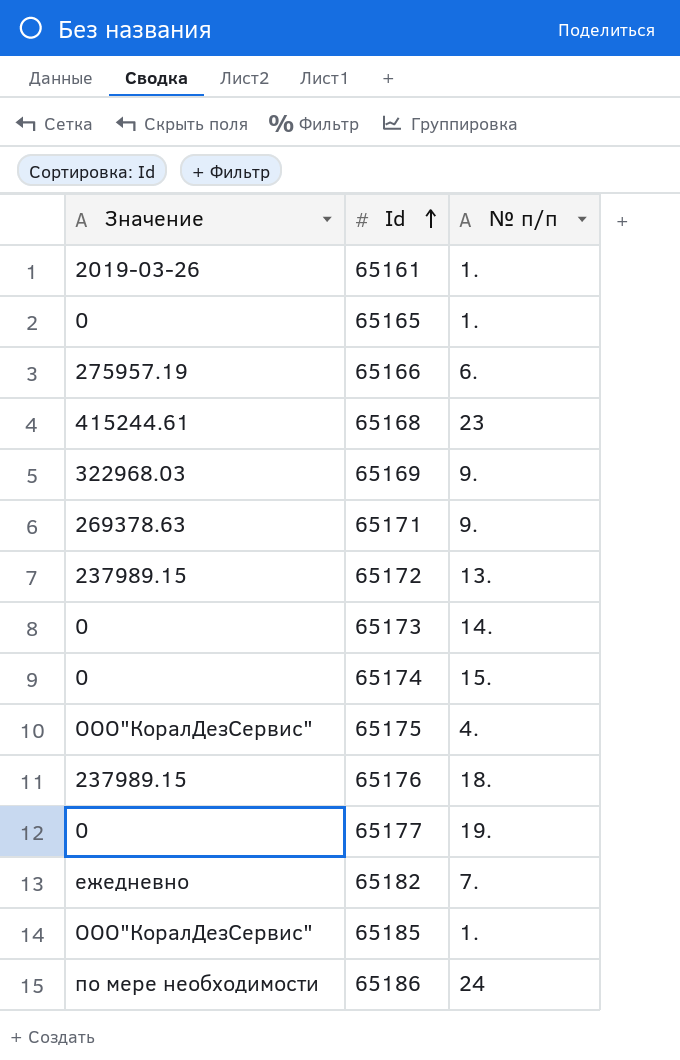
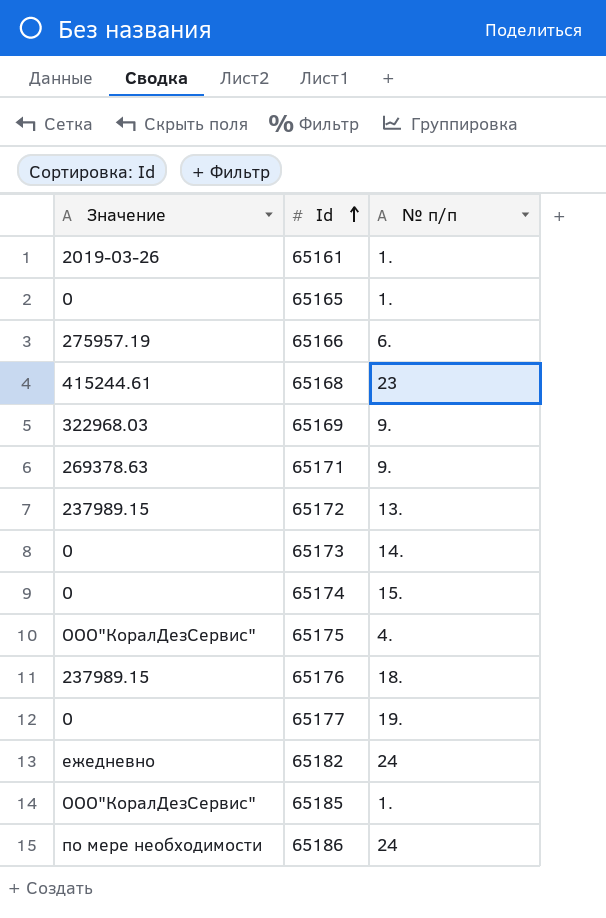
65182 | № п/п: 7. -> 24

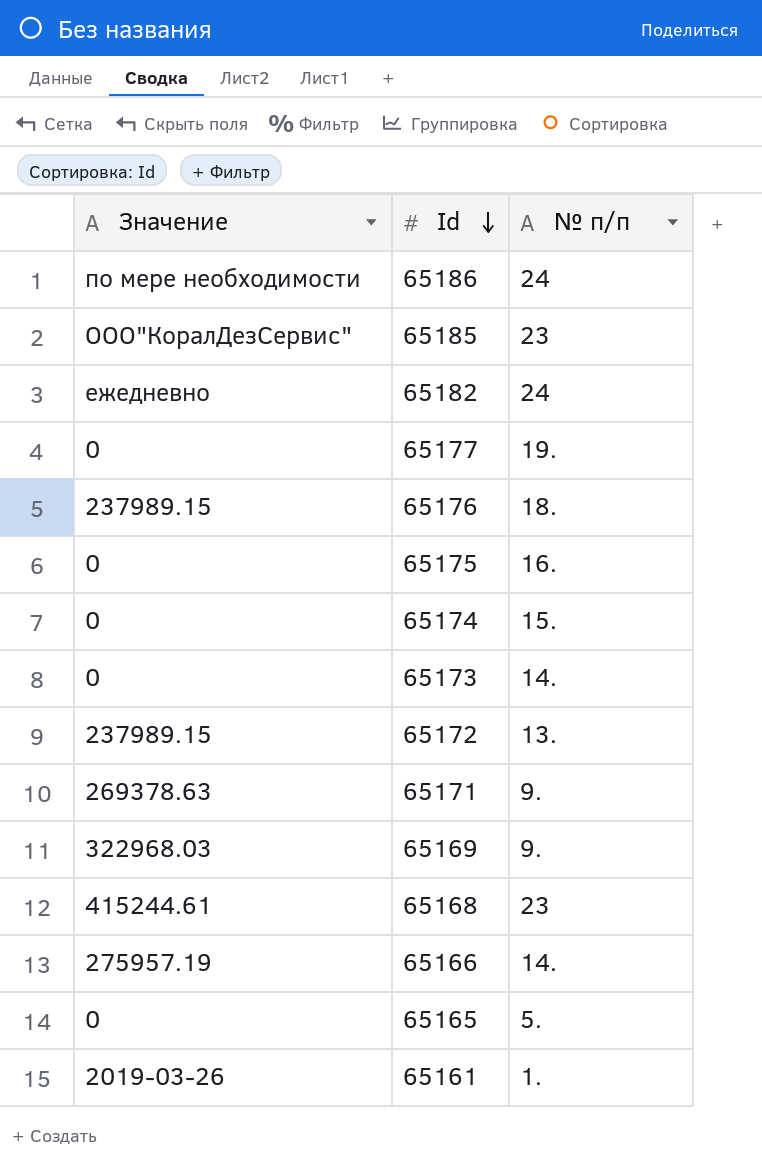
row order: Id ascending -> Id descending
65185 | № п/п: 1. -> 23
65175 | Значение: ООО"КоралДезСервис" -> 0
65175 | № п/п: 4. -> 16.
65166 | № п/п: 6. -> 14.
65165 | № п/п: 1. -> 5.

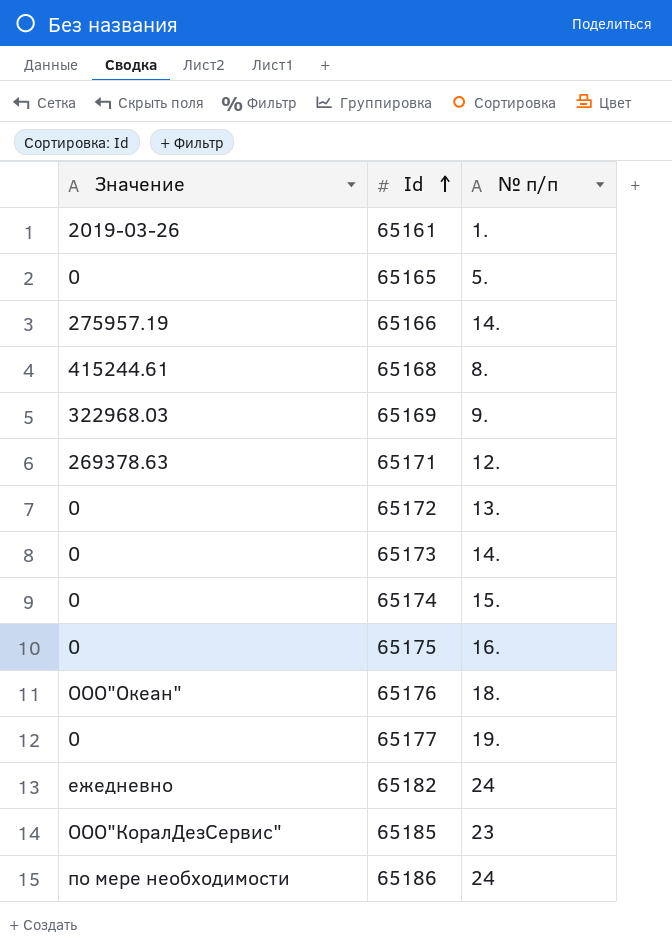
row order: Id descending -> Id ascending
65168 | № п/п: 23 -> 8.
65171 | № п/п: 9. -> 12.
65172 | Значение: 237989.15 -> 0
65176 | Значение: 237989.15 -> ООО"Океан"

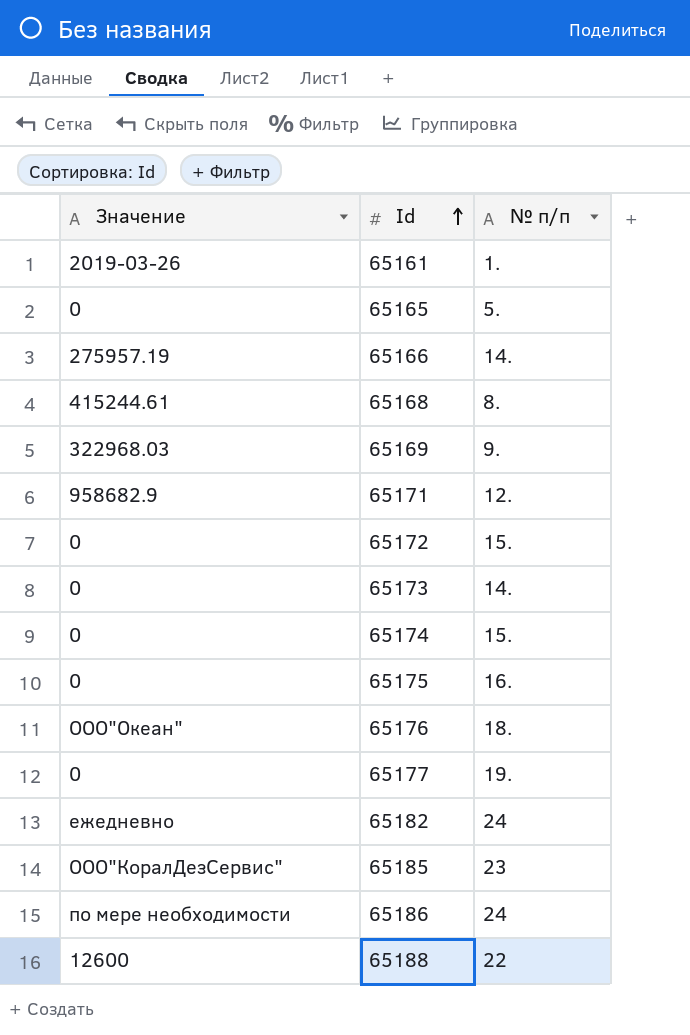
65171 | Значение: 269378.63 -> 958682.9
65172 | № п/п: 13. -> 15.
row 65188: none -> 12600 | 22

